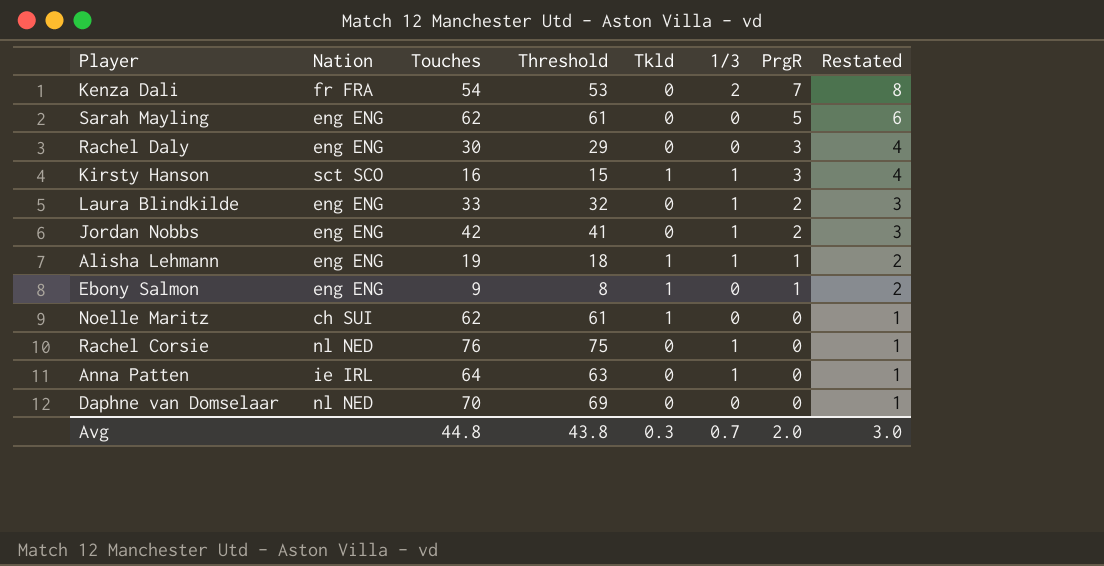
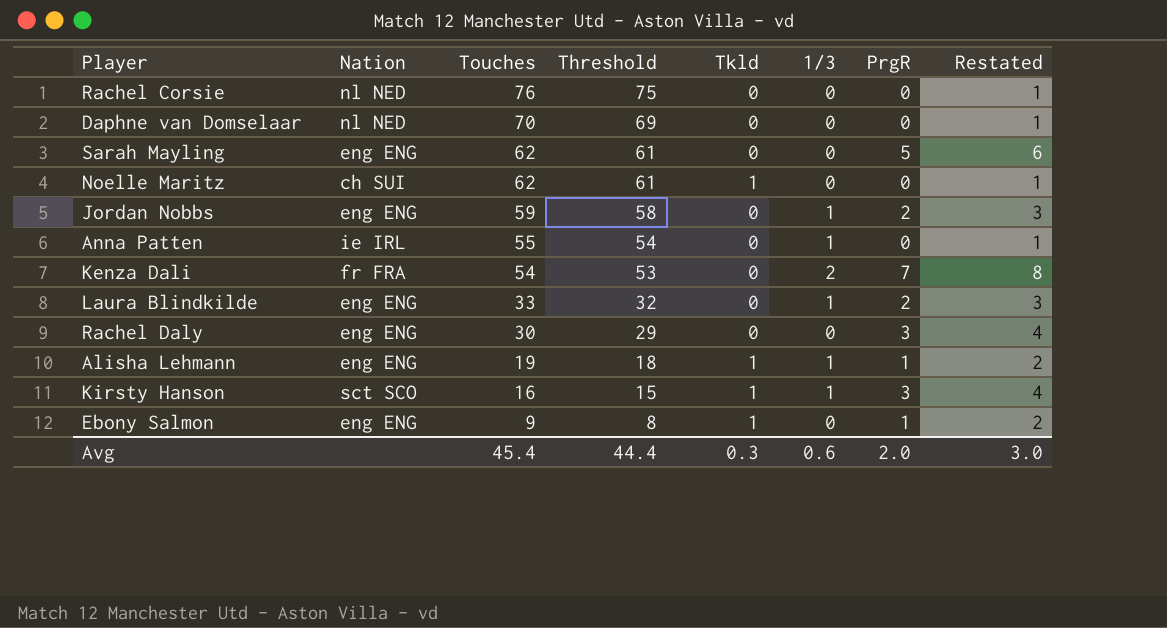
row order: PrgR descending -> Touches descending
Rachel Corsie | 1/3: 1 -> 0
Jordan Nobbs | Touches: 42 -> 59
Jordan Nobbs | Threshold: 41 -> 58
Anna Patten | Touches: 64 -> 55
Anna Patten | Threshold: 63 -> 54
Avg | Touches: 44.8 -> 45.4
Avg | Threshold: 43.8 -> 44.4
Avg | 1/3: 0.7 -> 0.6

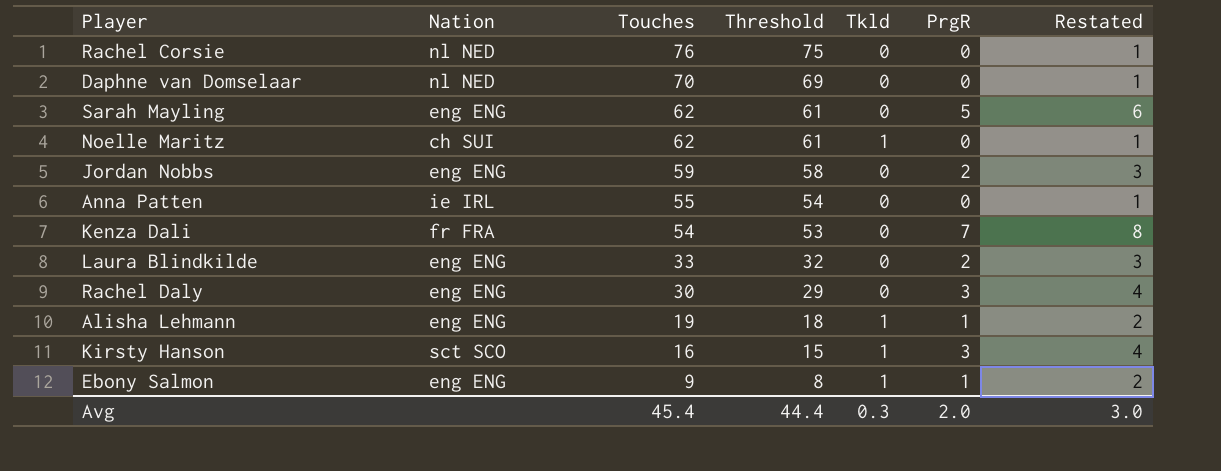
column 1/3 | position: 6 -> none

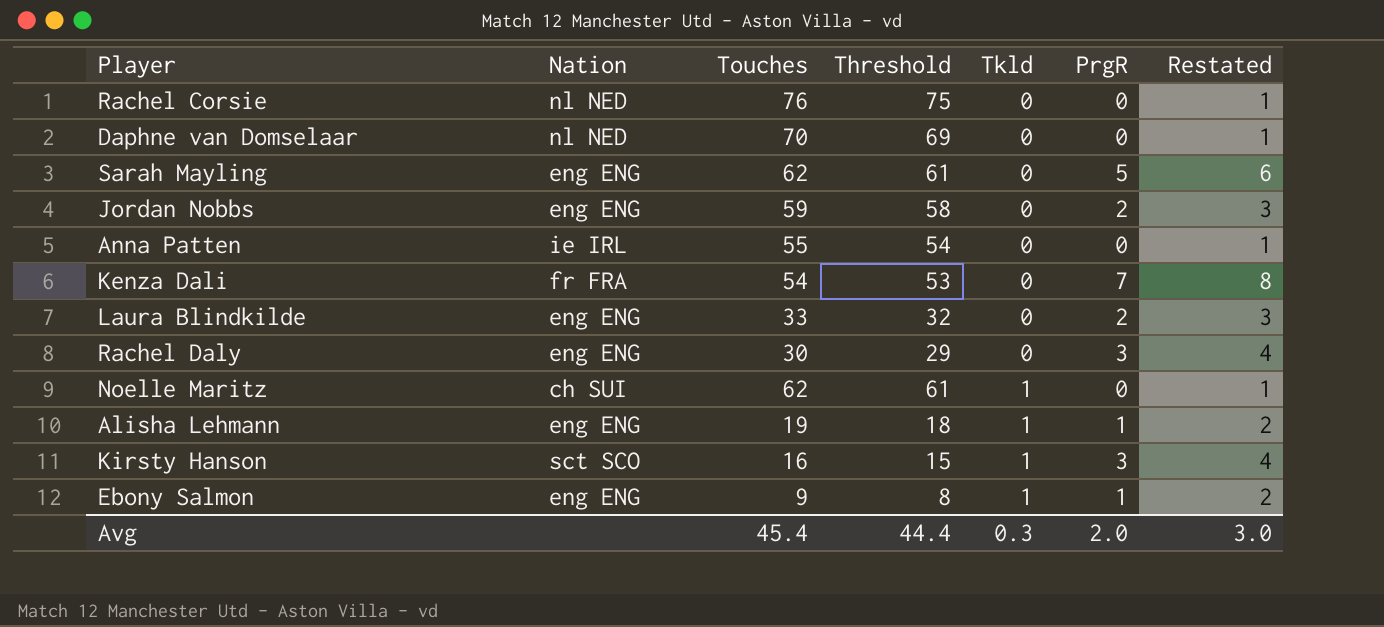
row order: Touches descending -> Tkld ascending

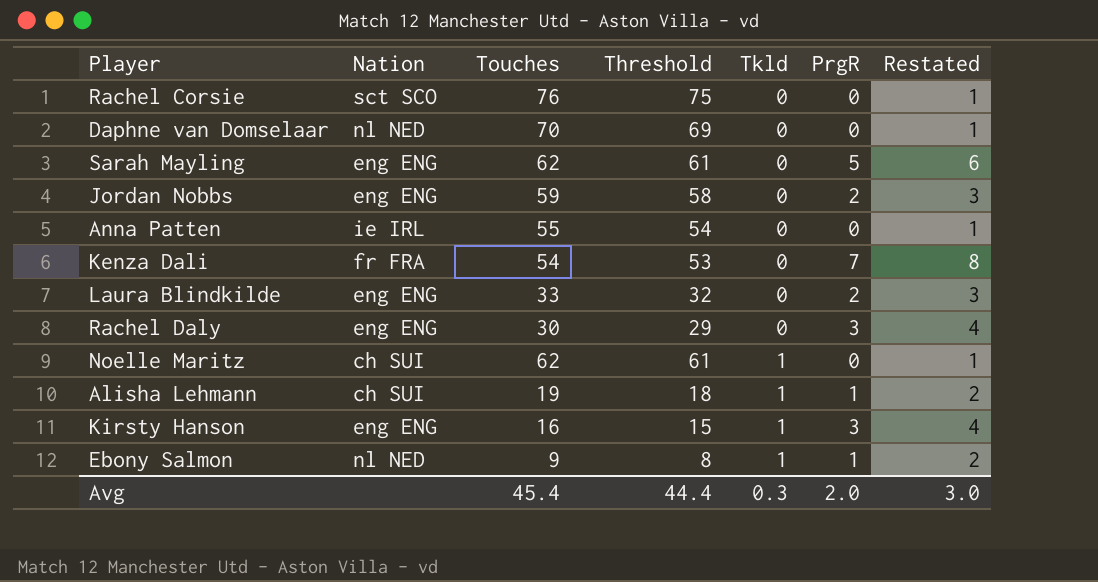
Rachel Corsie | Nation: nl NED -> sct SCO
Alisha Lehmann | Nation: eng ENG -> ch SUI
Kirsty Hanson | Nation: sct SCO -> eng ENG
Ebony Salmon | Nation: eng ENG -> nl NED

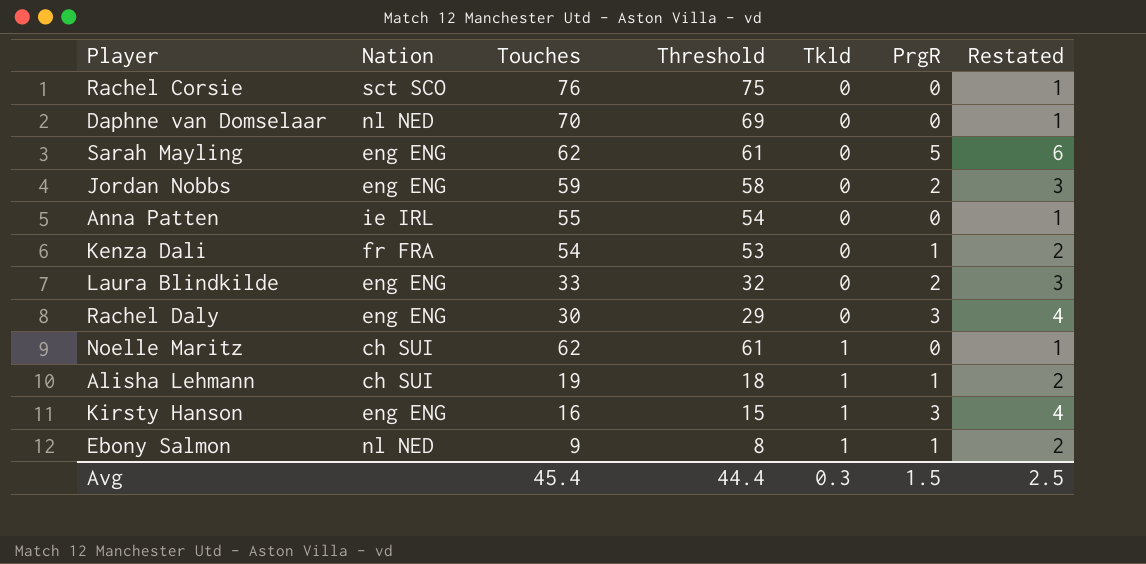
Kenza Dali | PrgR: 7 -> 1
Kenza Dali | Restated: 8 -> 2
Avg | PrgR: 2.0 -> 1.5
Avg | Restated: 3.0 -> 2.5

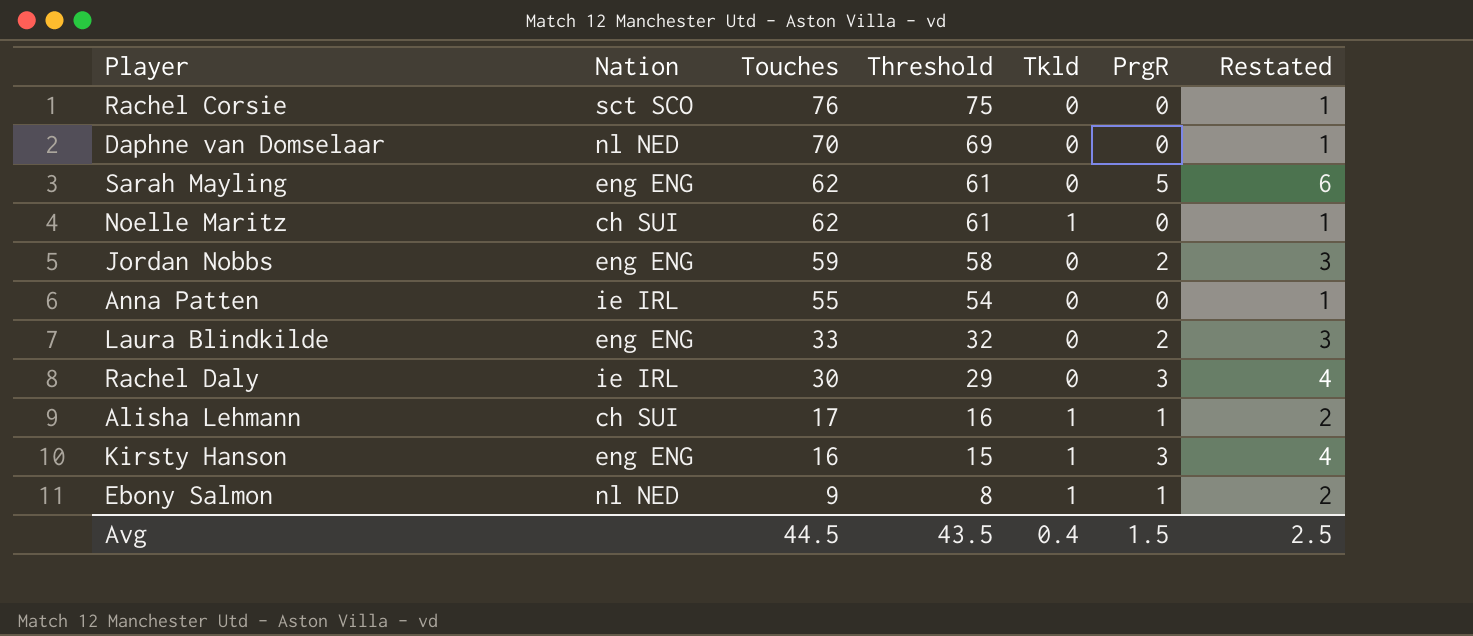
row order: Tkld ascending -> Touches descending
row Kenza Dali: fr FRA | 54 | 53 | 0 | 1 | 2 -> none
Rachel Daly | Nation: eng ENG -> ie IRL
Alisha Lehmann | Touches: 19 -> 17
Alisha Lehmann | Threshold: 18 -> 16
Avg | Touches: 45.4 -> 44.5
Avg | Threshold: 44.4 -> 43.5
Avg | Tkld: 0.3 -> 0.4

